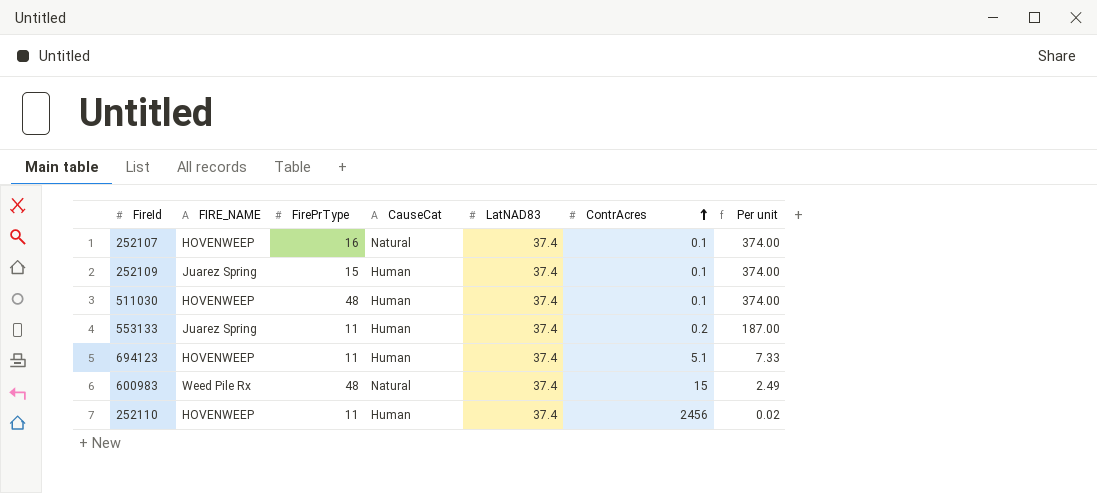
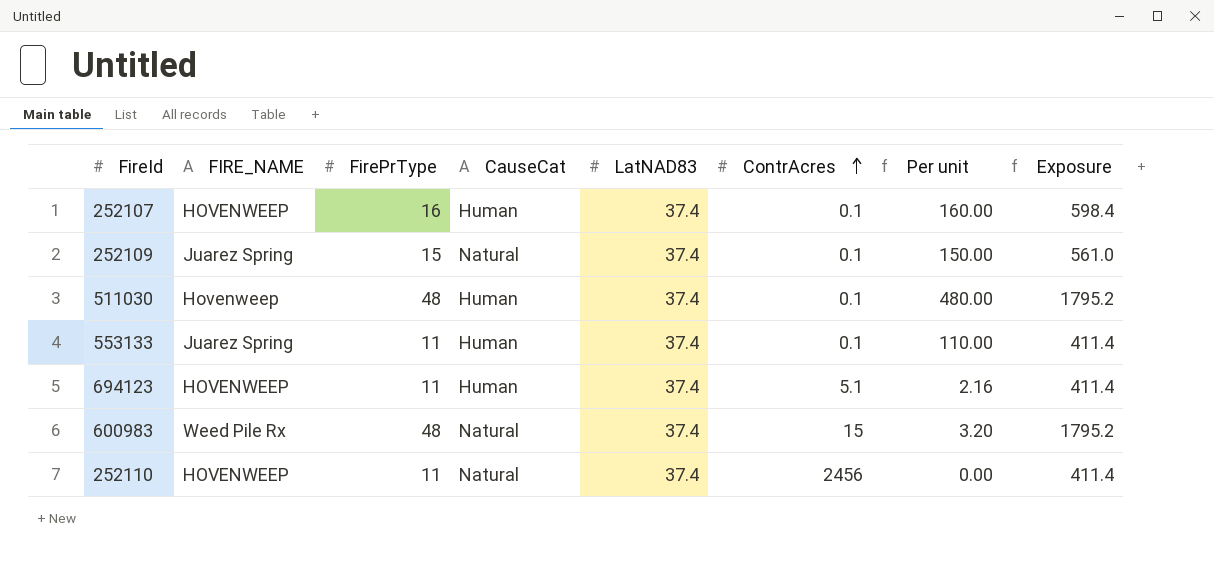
column Per unit | formula: [LatNAD83] / [ContrAcres] -> [FirePrType] / [ContrAcres]
column Exposure | formula: none -> [FirePrType] * [LatNAD83]
252107 | CauseCat: Natural -> Human
252109 | CauseCat: Human -> Natural
511030 | FIRE_NAME: HOVENWEEP -> Hovenweep
553133 | ContrAcres: 0.2 -> 0.1
252110 | CauseCat: Human -> Natural

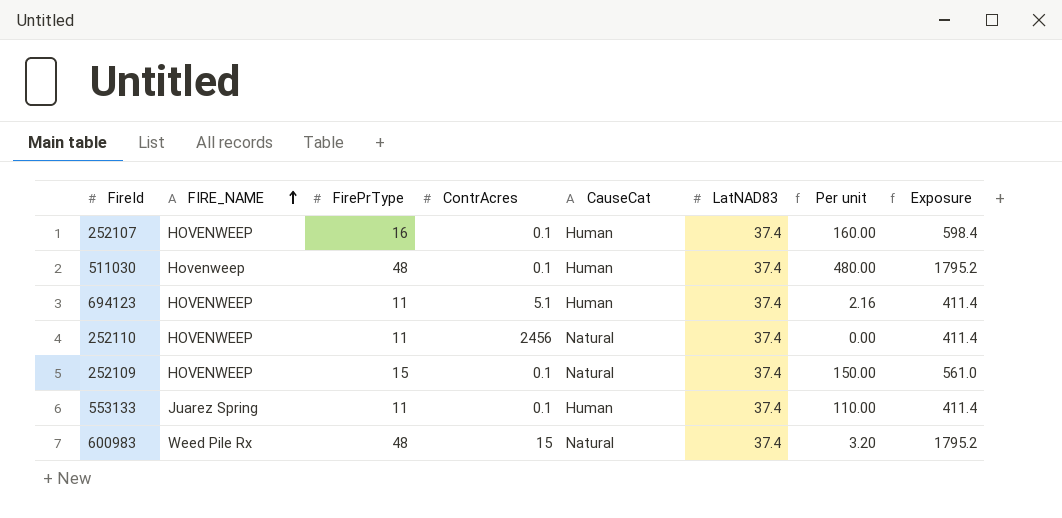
row order: ContrAcres ascending -> FIRE_NAME ascending
column ContrAcres | position: 6 -> 4
252109 | FIRE_NAME: Juarez Spring -> HOVENWEEP

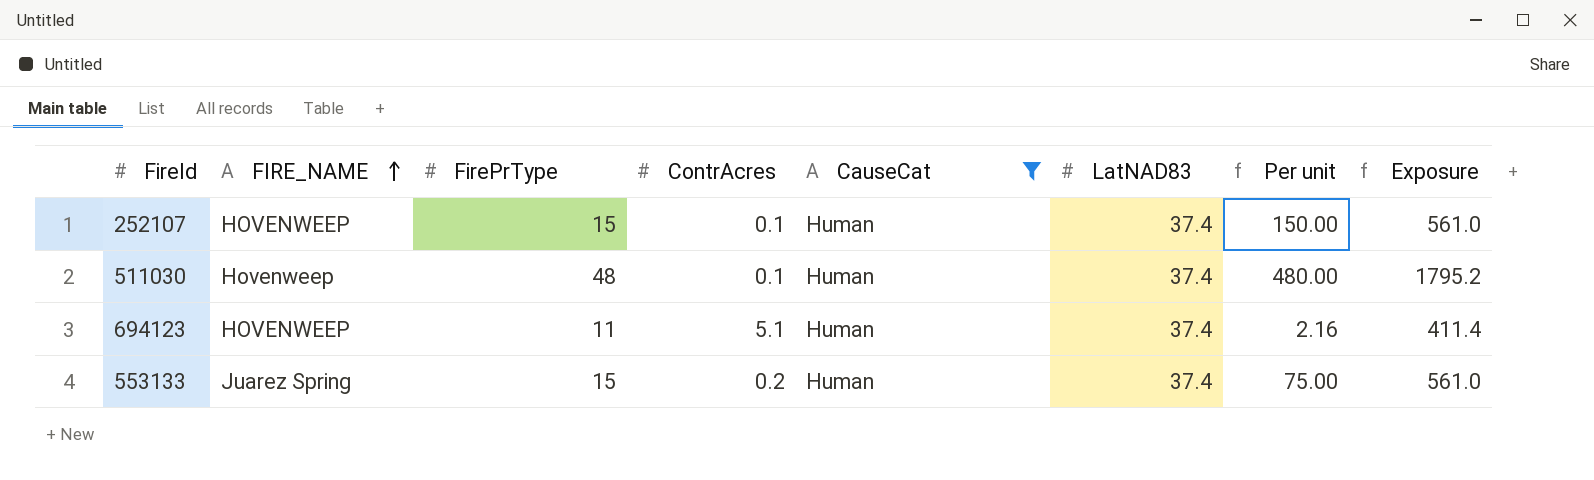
filter: none -> CauseCat = Human
252107 | FirePrType: 16 -> 15
252107 | Per unit: 160.00 -> 150.00
252107 | Exposure: 598.4 -> 561.0
553133 | FirePrType: 11 -> 15
553133 | ContrAcres: 0.1 -> 0.2
553133 | Per unit: 110.00 -> 75.00
553133 | Exposure: 411.4 -> 561.0

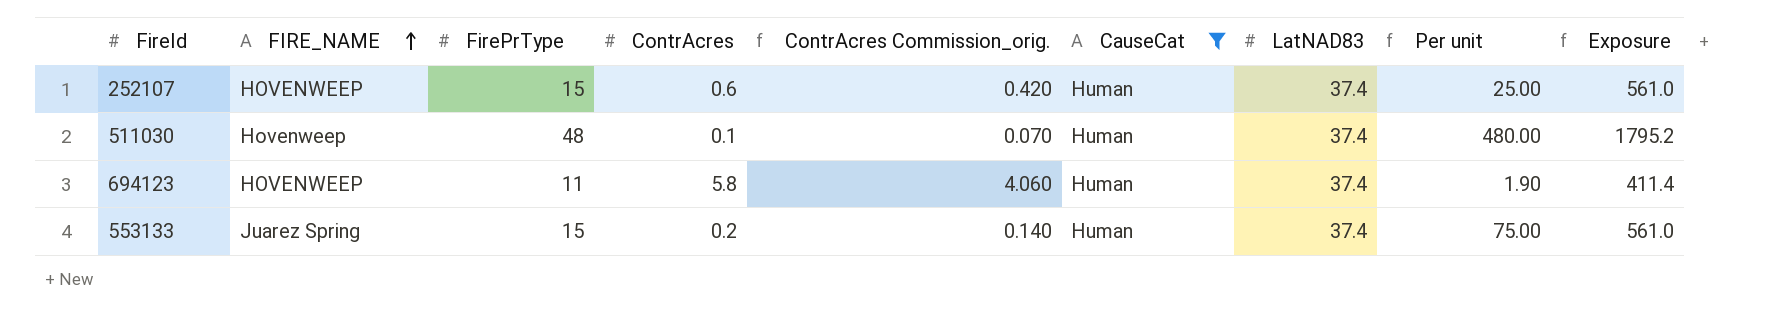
column ContrAcres Commission_orig. | formula: none -> [ContrAcres] * 0.7
252107 | ContrAcres: 0.1 -> 0.6
252107 | Per unit: 150.00 -> 25.00
694123 | ContrAcres: 5.1 -> 5.8
694123 | Per unit: 2.16 -> 1.90

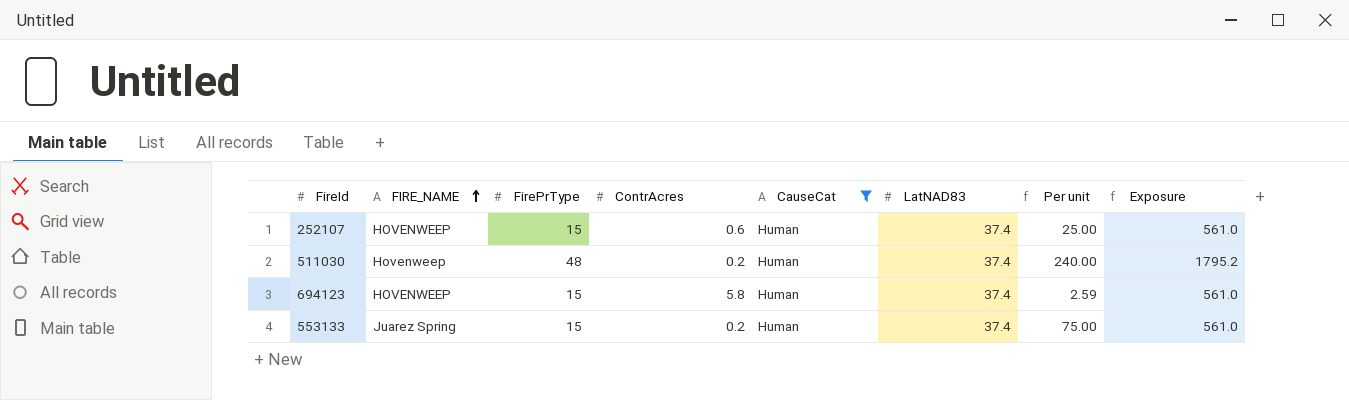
column ContrAcres Commission_orig. | formula: [ContrAcres] * 0.7 -> none
511030 | ContrAcres: 0.1 -> 0.2
511030 | Per unit: 480.00 -> 240.00
694123 | FirePrType: 11 -> 15
694123 | Per unit: 1.90 -> 2.59
694123 | Exposure: 411.4 -> 561.0

